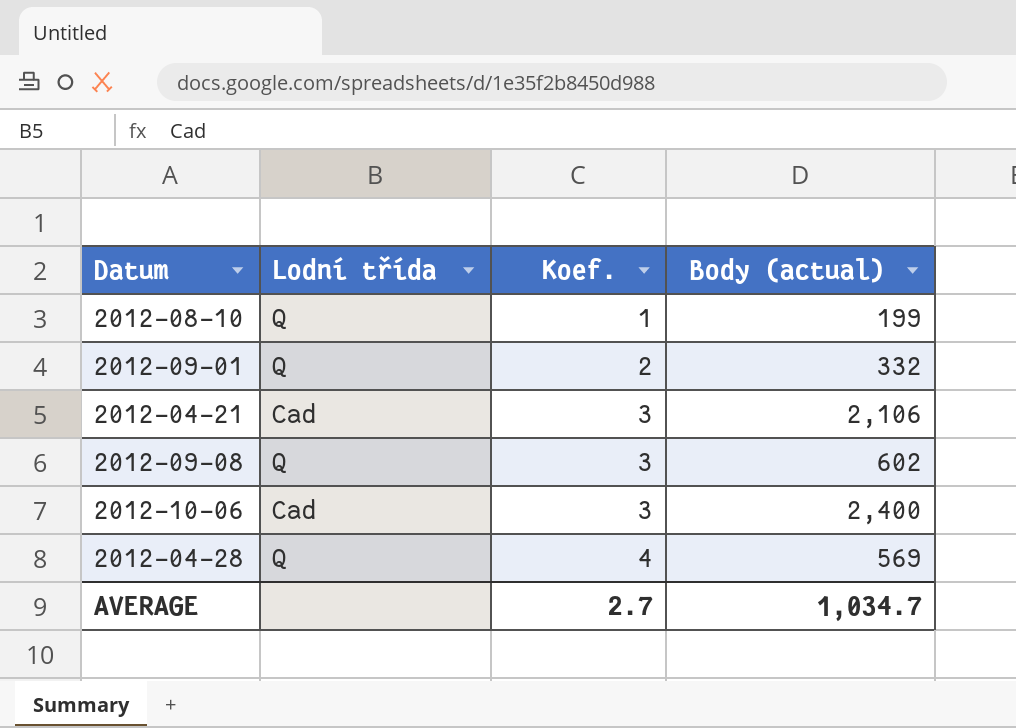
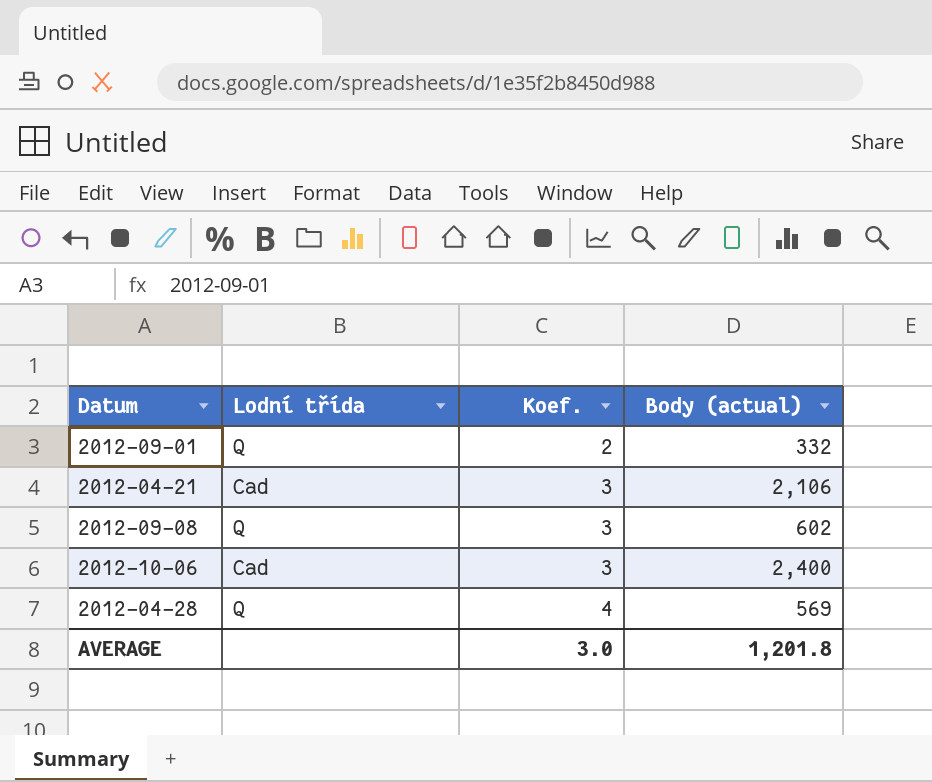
row 2012-08-10: Q | 1 | 199 -> none
AVERAGE | Koef.: 2.7 -> 3.0
AVERAGE | Body (actual): 1,034.7 -> 1,201.8

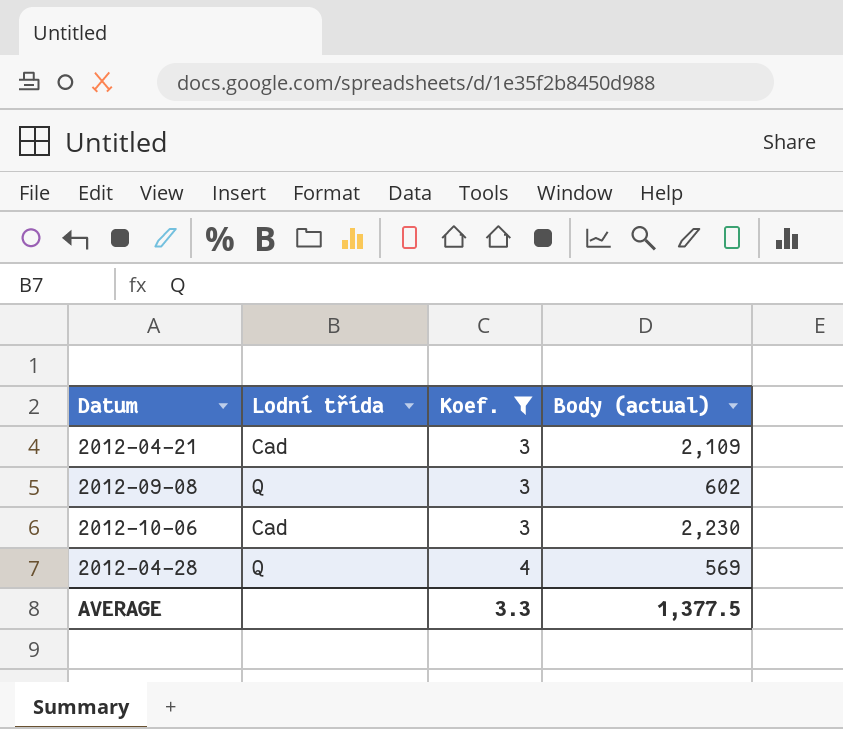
filter: none -> Koef. != 2
2012-04-21 | Body (actual): 2,106 -> 2,109
2012-10-06 | Body (actual): 2,400 -> 2,230
AVERAGE | Koef.: 3.0 -> 3.3
AVERAGE | Body (actual): 1,201.8 -> 1,377.5

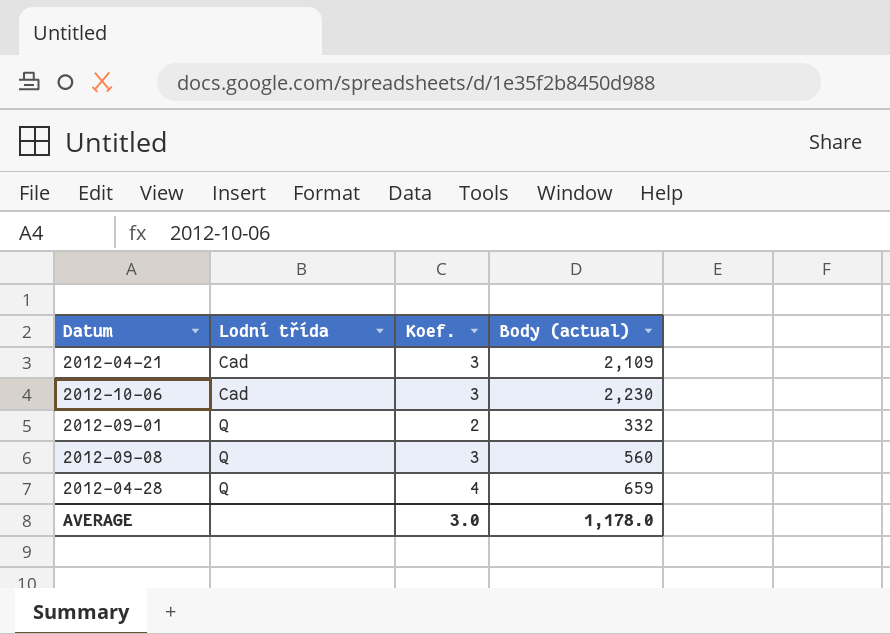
filter: Koef. != 2 -> none
row order: Koef. ascending -> Lodní třída ascending
2012-09-08 | Body (actual): 602 -> 560
2012-04-28 | Body (actual): 569 -> 659
AVERAGE | Koef.: 3.3 -> 3.0
AVERAGE | Body (actual): 1,377.5 -> 1,178.0

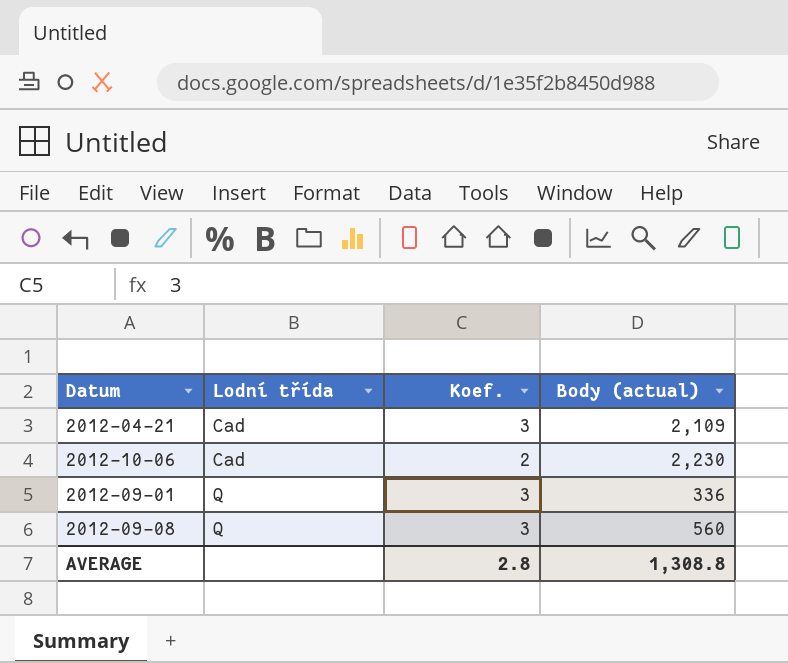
row 2012-04-28: Q | 4 | 659 -> none
2012-10-06 | Koef.: 3 -> 2
2012-09-01 | Koef.: 2 -> 3
2012-09-01 | Body (actual): 332 -> 336
AVERAGE | Koef.: 3.0 -> 2.8
AVERAGE | Body (actual): 1,178.0 -> 1,308.8

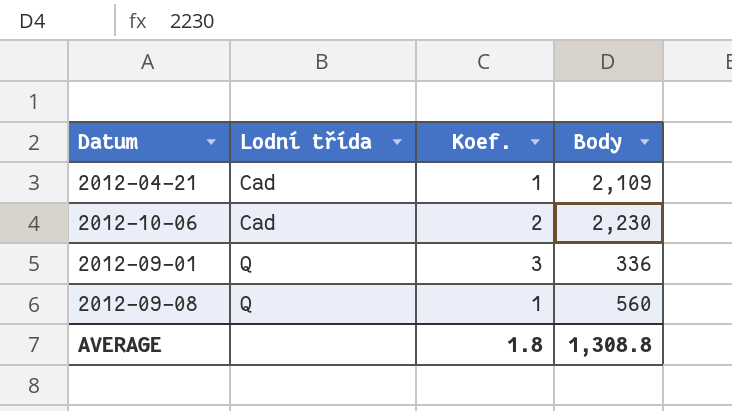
column name: Body (actual) -> Body
2012-04-21 | Koef.: 3 -> 1
2012-09-08 | Koef.: 3 -> 1
AVERAGE | Koef.: 2.8 -> 1.8

